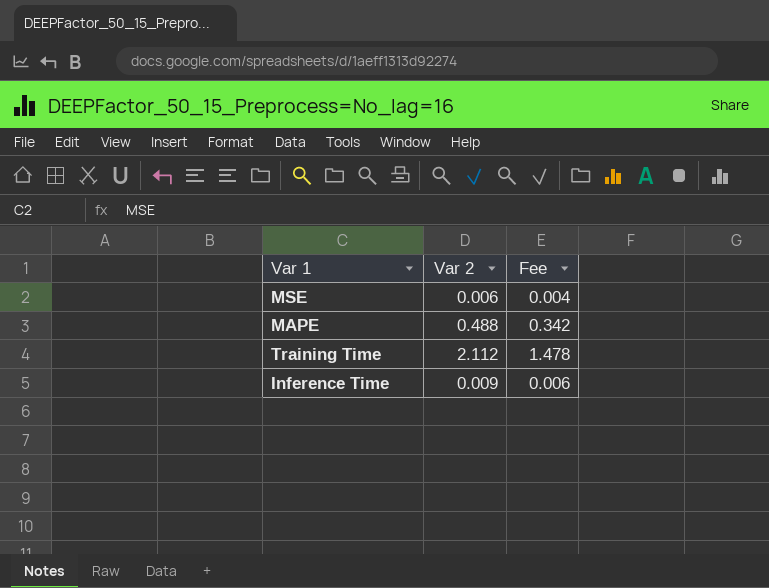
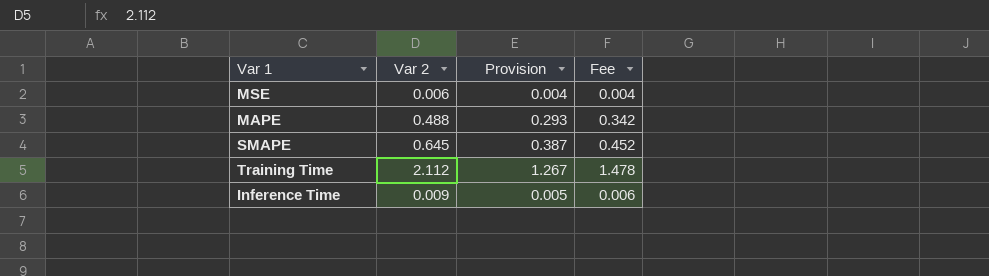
column Provision | formula: none -> [Var 2] * 0.6
row SMAPE: none -> 0.645 | 0.387 | 0.452

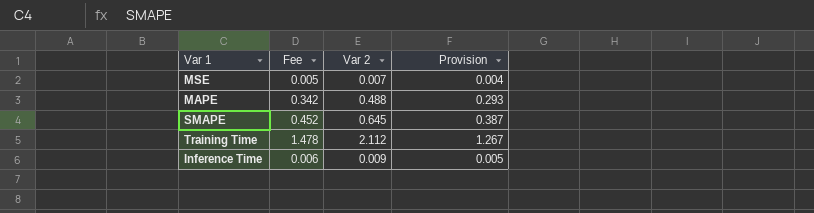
column Fee | position: 4 -> 2
MSE | Fee: 0.004 -> 0.005
MSE | Var 2: 0.006 -> 0.007

